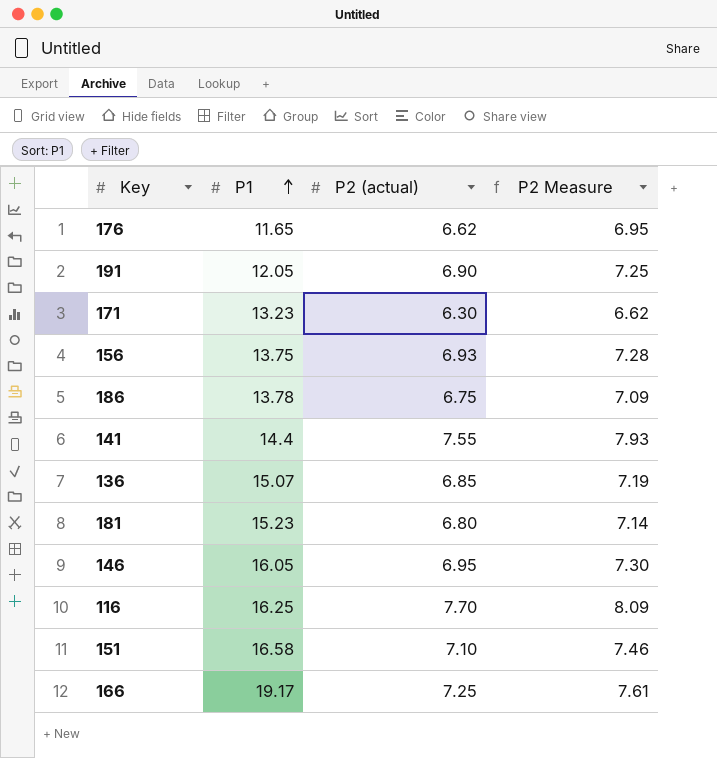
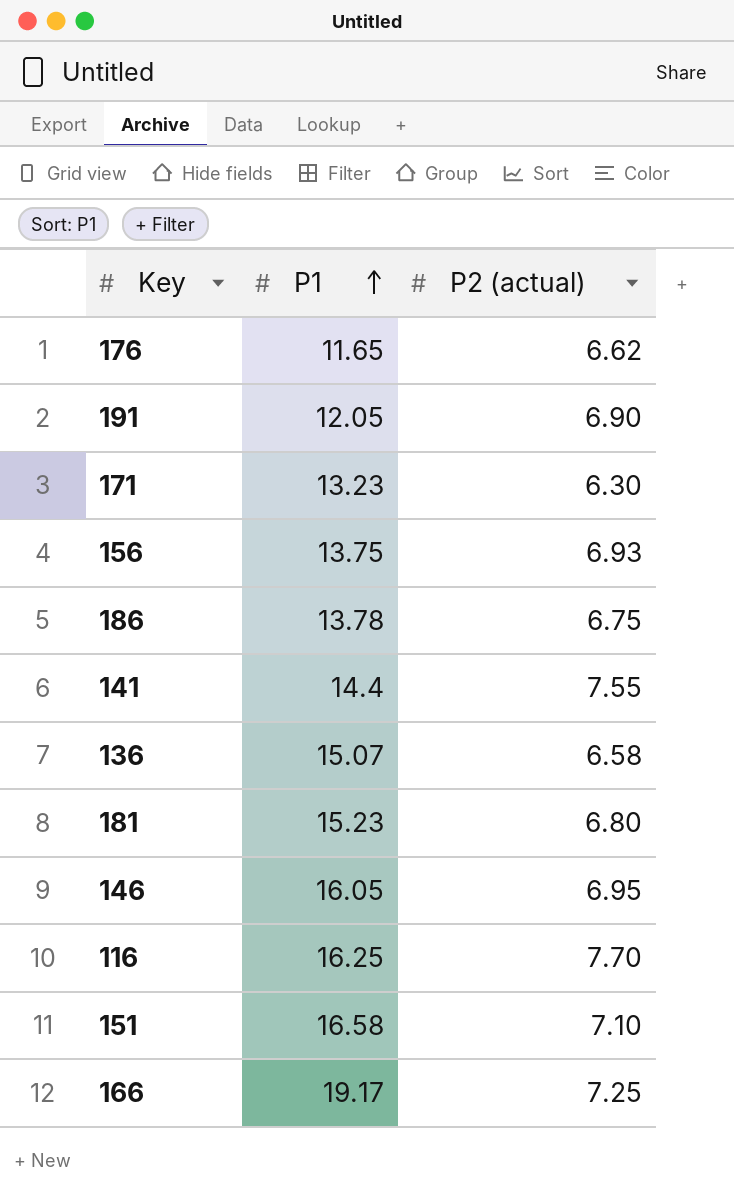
column P2 Measure | formula: [P2 (actual)] * 1.05 -> none
136 | P2 (actual): 6.85 -> 6.58

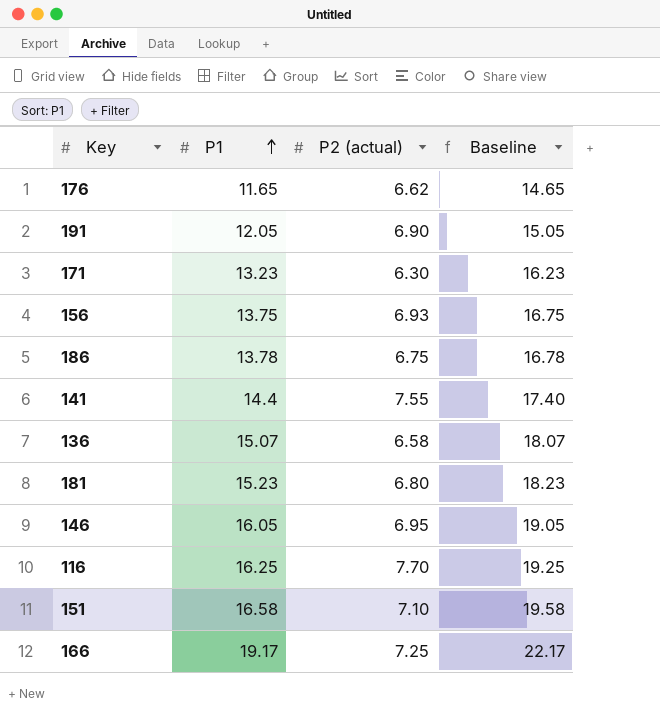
column Baseline | formula: none -> [P1] + 3

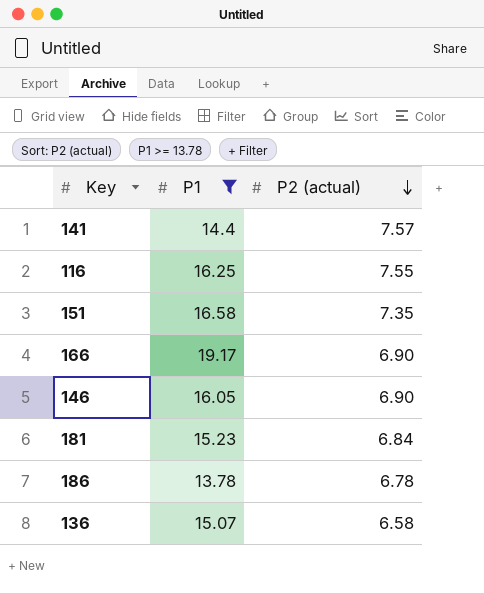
filter: none -> P1 >= 13.78
row order: P1 ascending -> P2 (actual) descending
column Baseline | formula: [P1] + 3 -> none
141 | P2 (actual): 7.55 -> 7.57
116 | P2 (actual): 7.70 -> 7.55
151 | P2 (actual): 7.10 -> 7.35
166 | P2 (actual): 7.25 -> 6.90
146 | P2 (actual): 6.95 -> 6.90
181 | P2 (actual): 6.80 -> 6.84
186 | P2 (actual): 6.75 -> 6.78

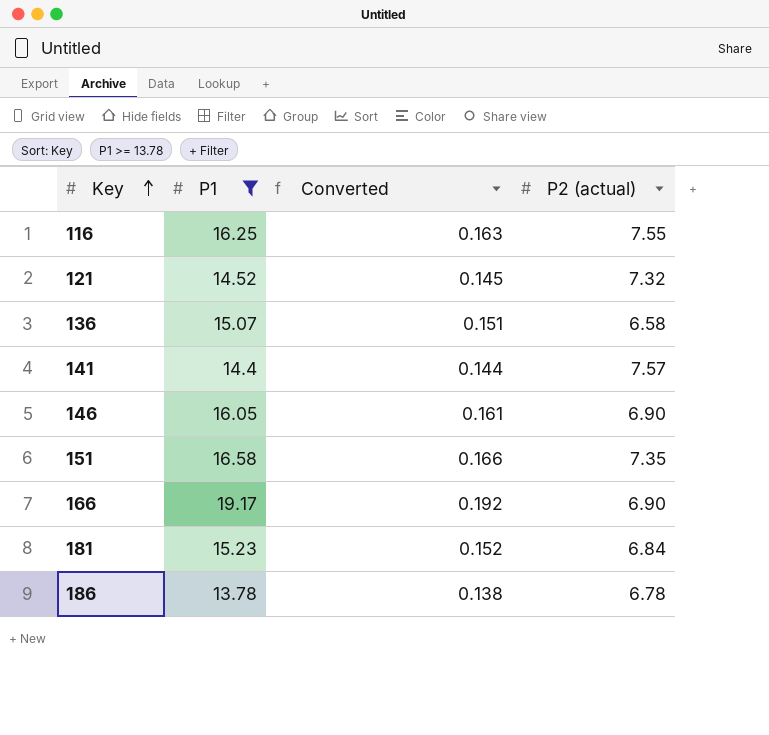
row order: P2 (actual) descending -> Key ascending
column Converted | formula: none -> [P1] * 0.01
row 121: none -> 14.52 | 0.145 | 7.32

